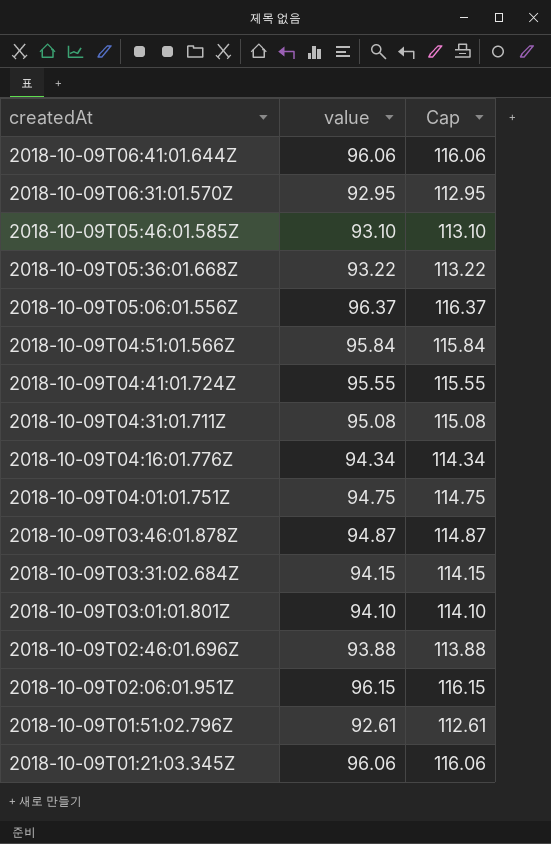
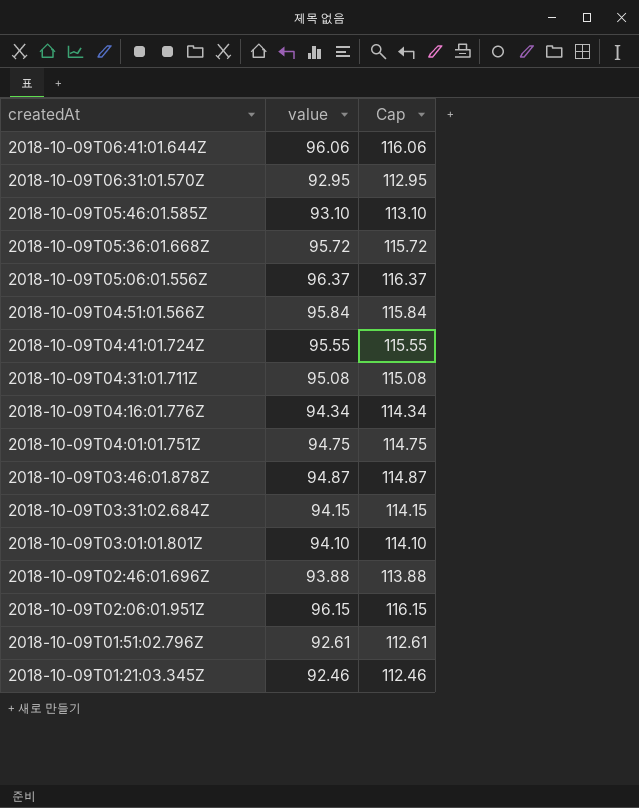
2018-10-09T05:36:01.668Z | value: 93.22 -> 95.72
2018-10-09T05:36:01.668Z | Cap: 113.22 -> 115.72
2018-10-09T01:21:03.345Z | value: 96.06 -> 92.46
2018-10-09T01:21:03.345Z | Cap: 116.06 -> 112.46

